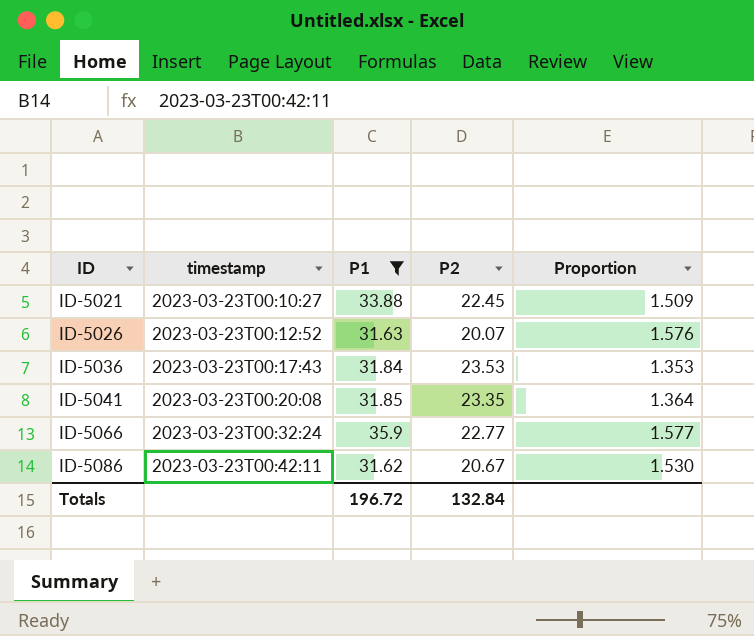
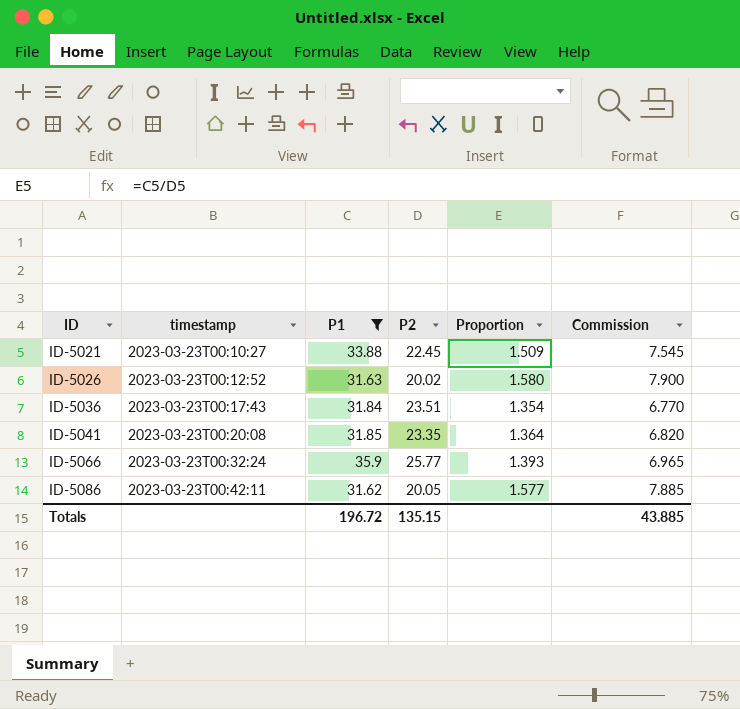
column Commission | formula: none -> [Proportion] * 5
ID-5026 | P2: 20.07 -> 20.02
ID-5026 | Proportion: 1.576 -> 1.580
ID-5036 | P2: 23.53 -> 23.51
ID-5036 | Proportion: 1.353 -> 1.354
ID-5066 | P2: 22.77 -> 25.77
ID-5066 | Proportion: 1.577 -> 1.393
ID-5086 | P2: 20.67 -> 20.05
ID-5086 | Proportion: 1.530 -> 1.577
Totals | P2: 132.84 -> 135.15

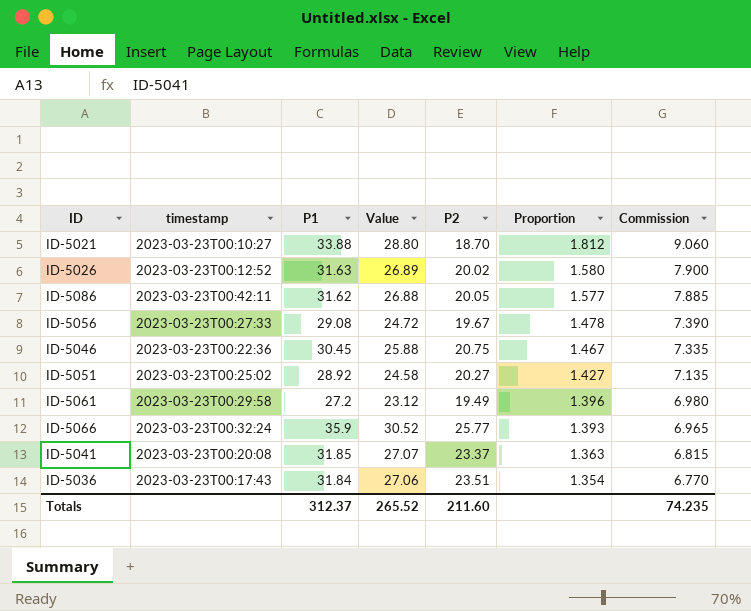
filter: P1 >= 31.62 -> none
row order: ID ascending -> Proportion descending
column Value | formula: none -> [P1] * 0.85
ID-5021 | P2: 22.45 -> 18.70
ID-5021 | Proportion: 1.509 -> 1.812
ID-5021 | Commission: 7.545 -> 9.060
ID-5041 | P2: 23.35 -> 23.37
ID-5041 | Proportion: 1.364 -> 1.363
ID-5041 | Commission: 6.820 -> 6.815
Totals | P1: 196.72 -> 312.37
Totals | P2: 135.15 -> 211.60
Totals | Commission: 43.885 -> 74.235

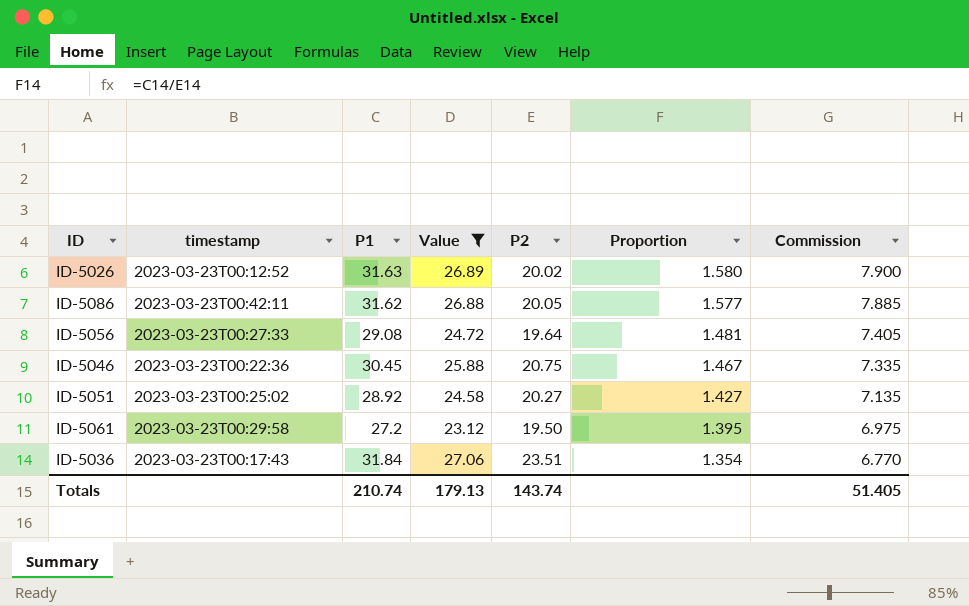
filter: none -> Value <= 27.06
ID-5056 | P2: 19.67 -> 19.64
ID-5056 | Proportion: 1.478 -> 1.481
ID-5056 | Commission: 7.390 -> 7.405
ID-5061 | P2: 19.49 -> 19.50
ID-5061 | Proportion: 1.396 -> 1.395
ID-5061 | Commission: 6.980 -> 6.975
Totals | P1: 312.37 -> 210.74
Totals | Value: 265.52 -> 179.13
Totals | P2: 211.60 -> 143.74
Totals | Commission: 74.235 -> 51.405

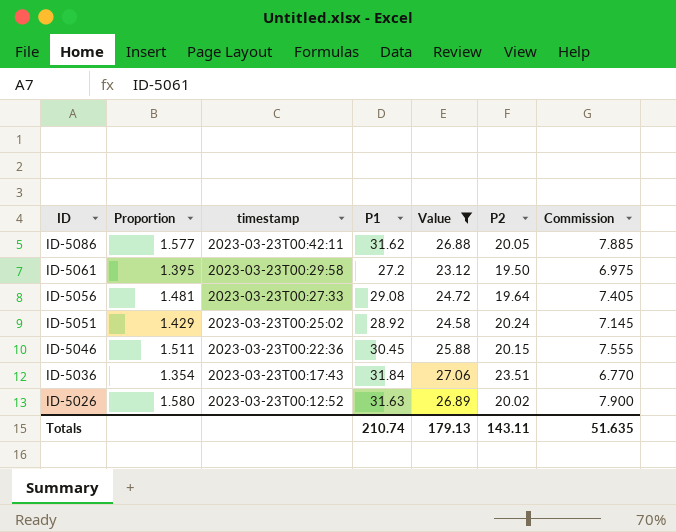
row order: Proportion descending -> ID descending
column Proportion | position: 6 -> 2
ID-5051 | Proportion: 1.427 -> 1.429
ID-5051 | P2: 20.27 -> 20.24
ID-5051 | Commission: 7.135 -> 7.145
ID-5046 | Proportion: 1.467 -> 1.511
ID-5046 | P2: 20.75 -> 20.15
ID-5046 | Commission: 7.335 -> 7.555
Totals | P2: 143.74 -> 143.11
Totals | Commission: 51.405 -> 51.635

